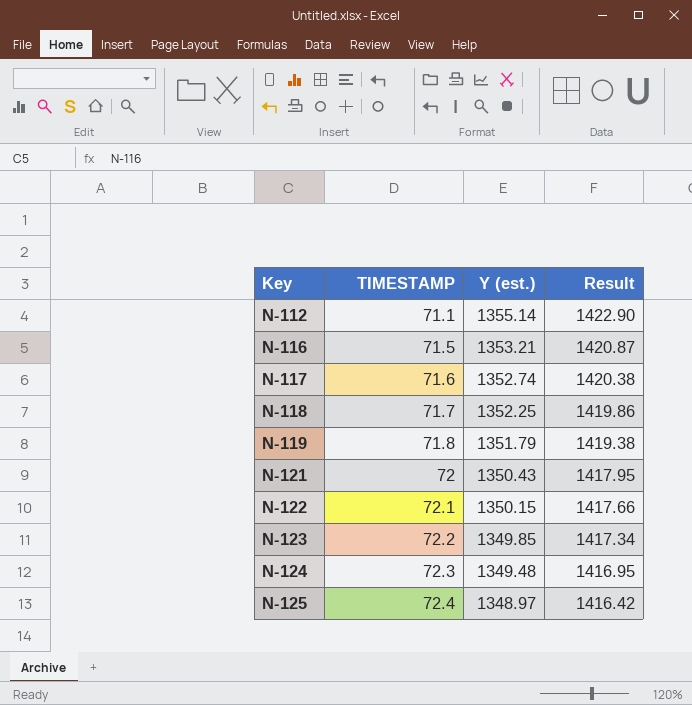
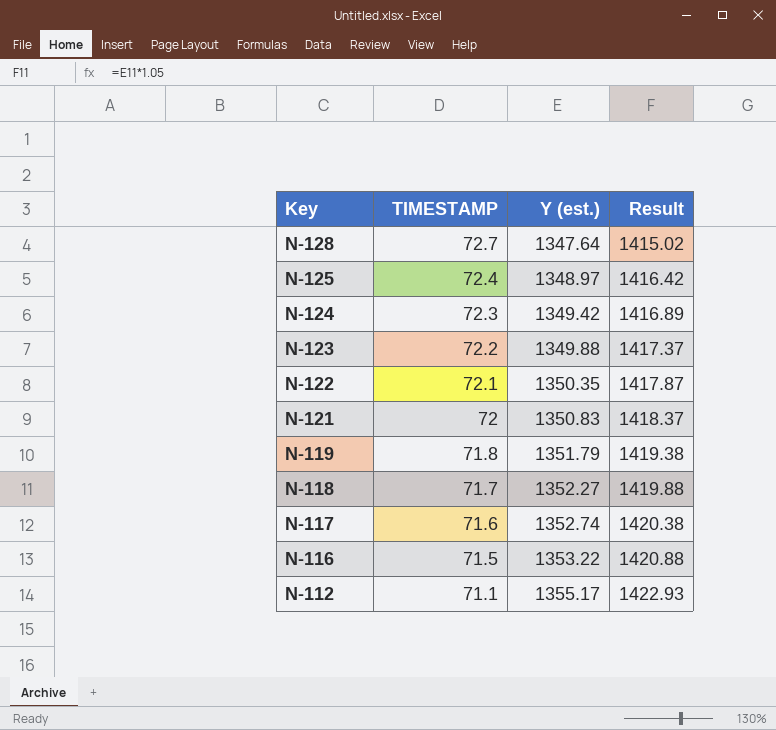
row order: Key ascending -> Key descending
row N-128: none -> 72.7 | 1347.64 | 1415.02
N-124 | Y (est.): 1349.48 -> 1349.42
N-124 | Result: 1416.95 -> 1416.89
N-123 | Y (est.): 1349.85 -> 1349.88
N-123 | Result: 1417.34 -> 1417.37
N-122 | Y (est.): 1350.15 -> 1350.35
N-122 | Result: 1417.66 -> 1417.87
N-121 | Y (est.): 1350.43 -> 1350.83
N-121 | Result: 1417.95 -> 1418.37
N-118 | Y (est.): 1352.25 -> 1352.27
N-118 | Result: 1419.86 -> 1419.88
N-116 | Y (est.): 1353.21 -> 1353.22
N-116 | Result: 1420.87 -> 1420.88
N-112 | Y (est.): 1355.14 -> 1355.17
N-112 | Result: 1422.90 -> 1422.93

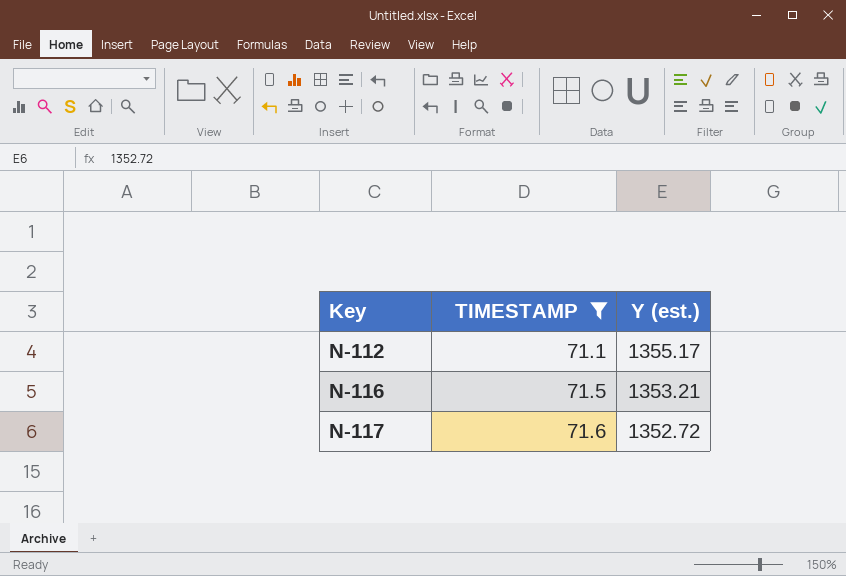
filter: none -> TIMESTAMP <= 71.6
row order: Key descending -> Key ascending
column Result | formula: [Y (est.)] * 1.05 -> none
N-116 | Y (est.): 1353.22 -> 1353.21
N-117 | Y (est.): 1352.74 -> 1352.72

